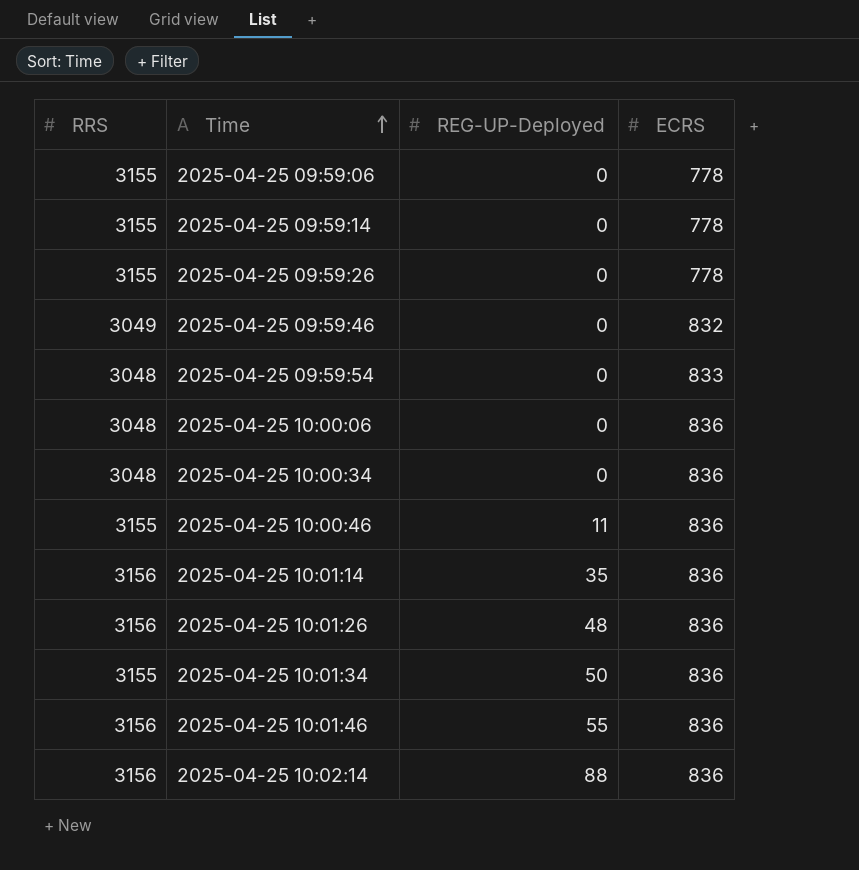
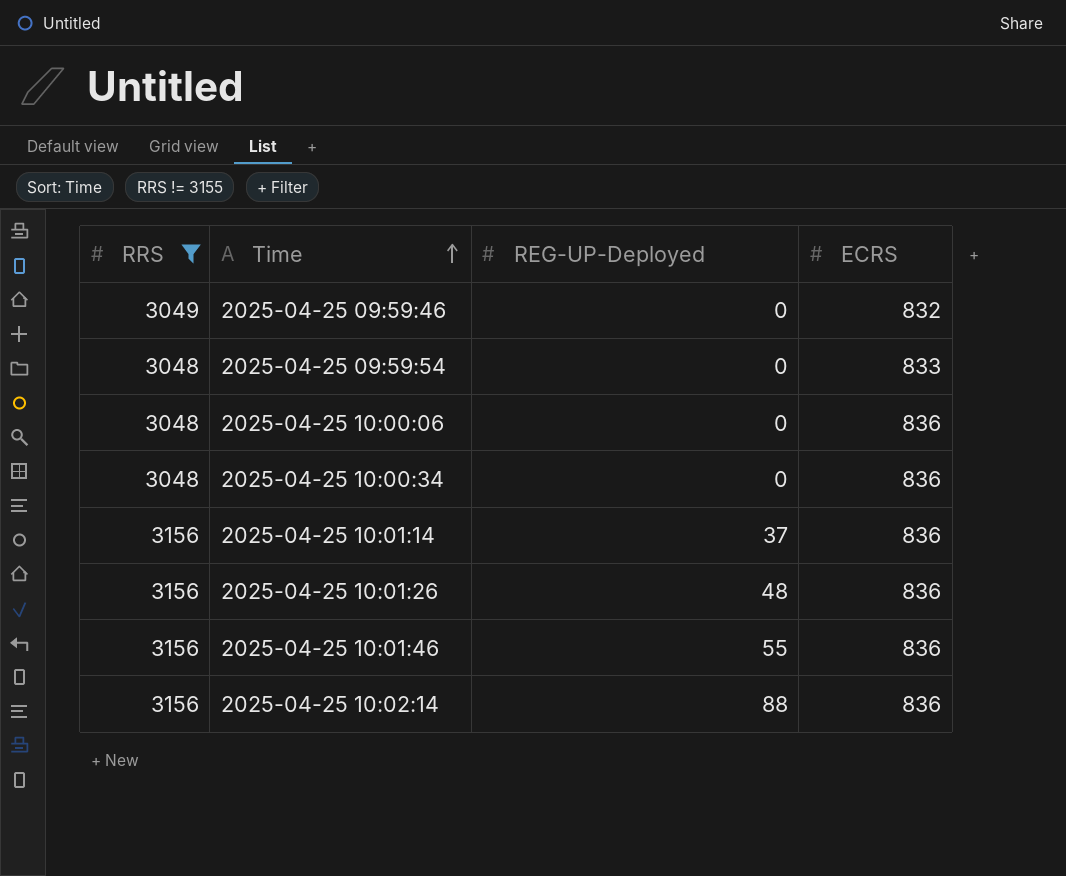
filter: none -> RRS != 3155
2025-04-25 10:01:14 | REG-UP-Deployed: 35 -> 37

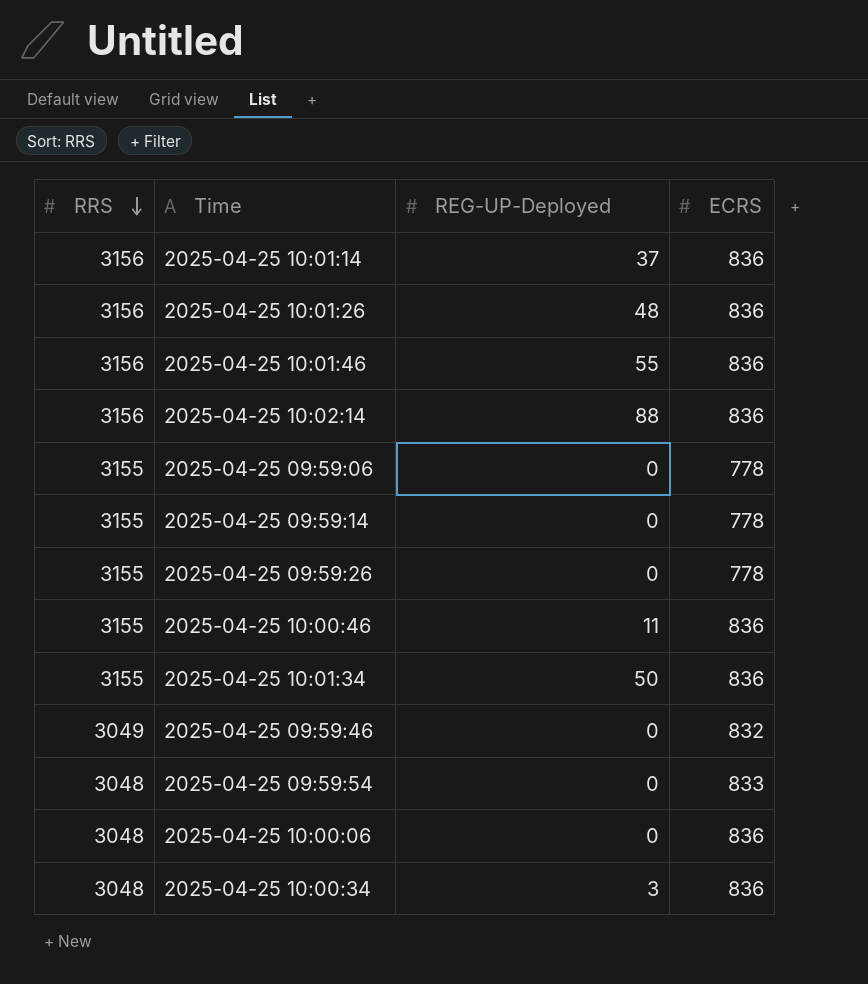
filter: RRS != 3155 -> none
row order: Time ascending -> RRS descending
2025-04-25 10:00:34 | REG-UP-Deployed: 0 -> 3

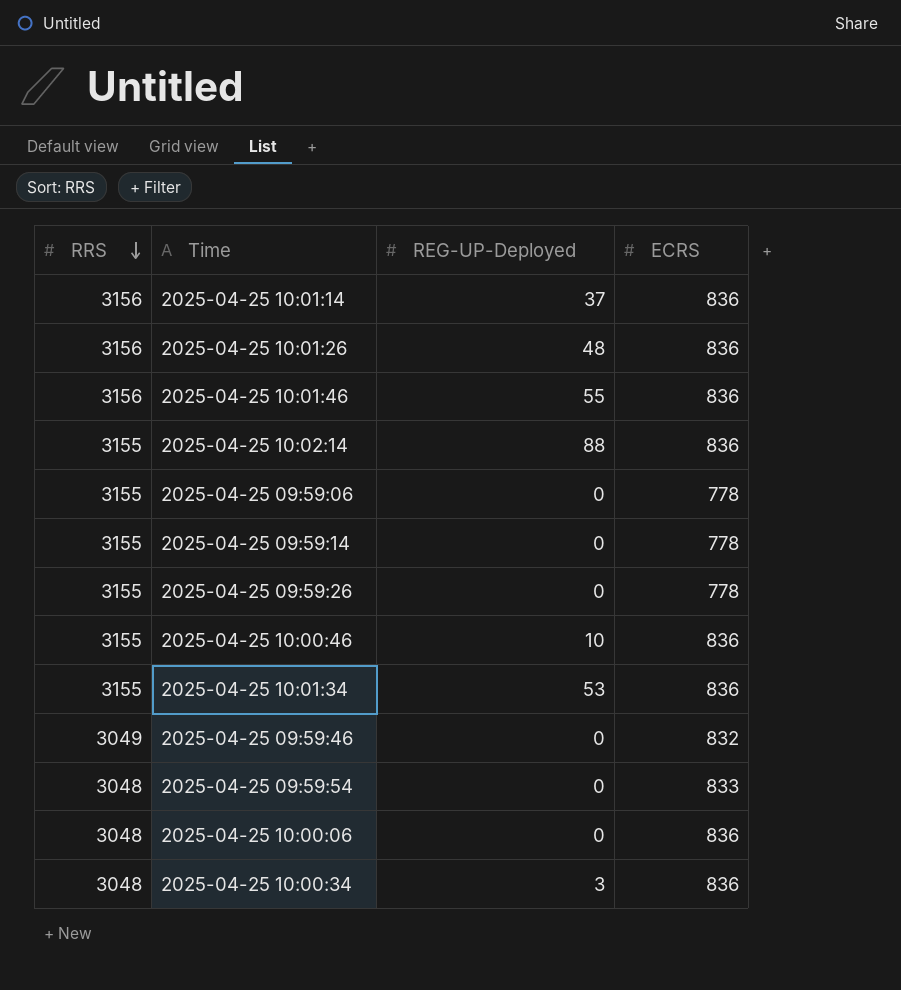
2025-04-25 10:02:14 | RRS: 3156 -> 3155
2025-04-25 10:00:46 | REG-UP-Deployed: 11 -> 10
2025-04-25 10:01:34 | REG-UP-Deployed: 50 -> 53

